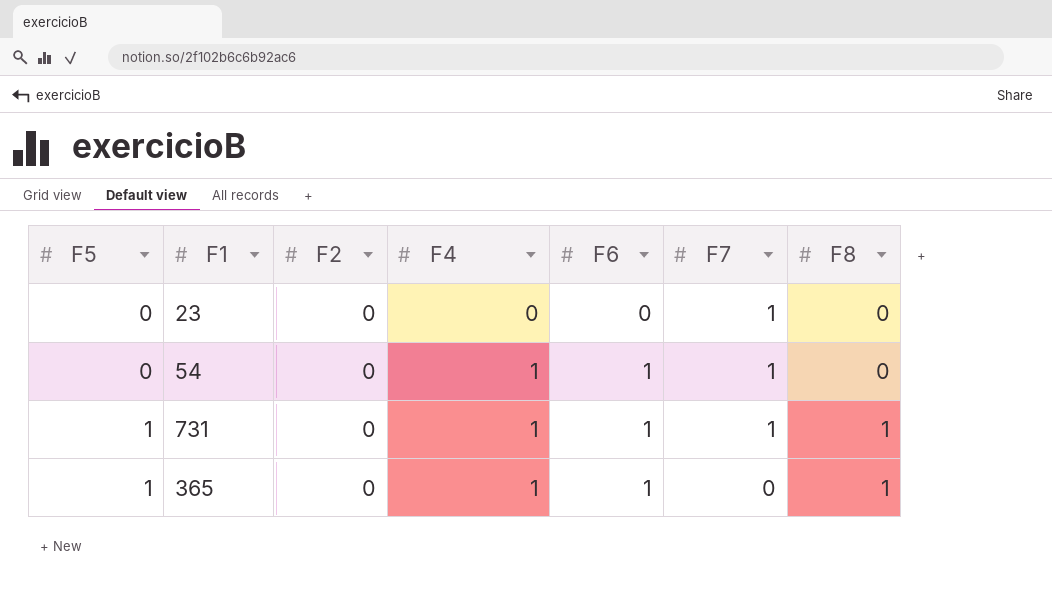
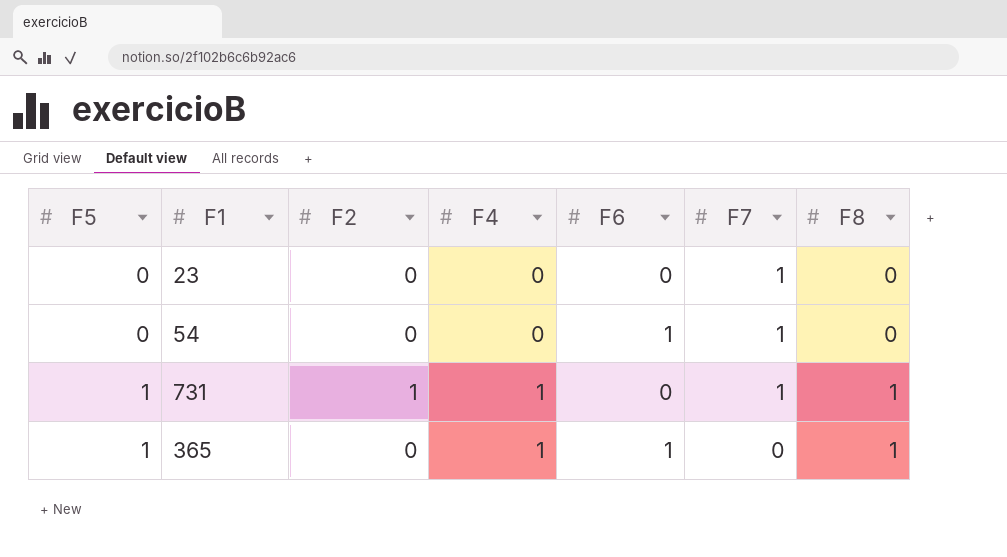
54 | F4: 1 -> 0
731 | F2: 0 -> 1
731 | F6: 1 -> 0

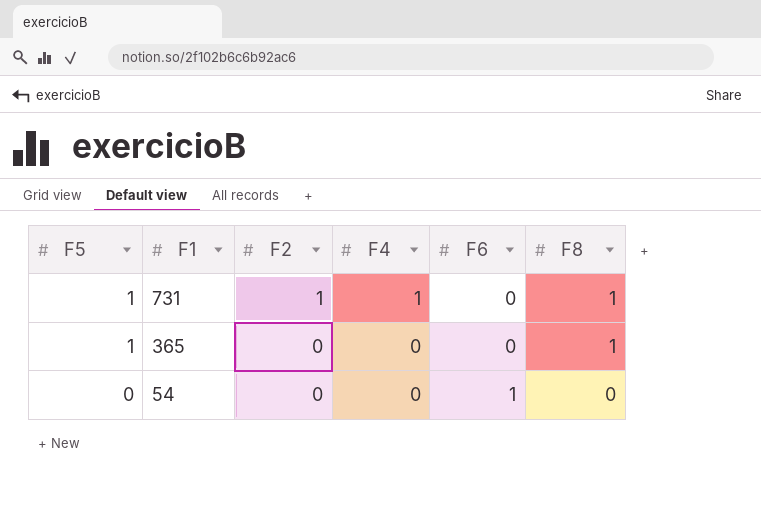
row order: F5 ascending -> F5 descending
column F7 | position: 6 -> none
row 23: 0 | 0 | 0 | 0 | 1 | 0 -> none
365 | F4: 1 -> 0
365 | F6: 1 -> 0

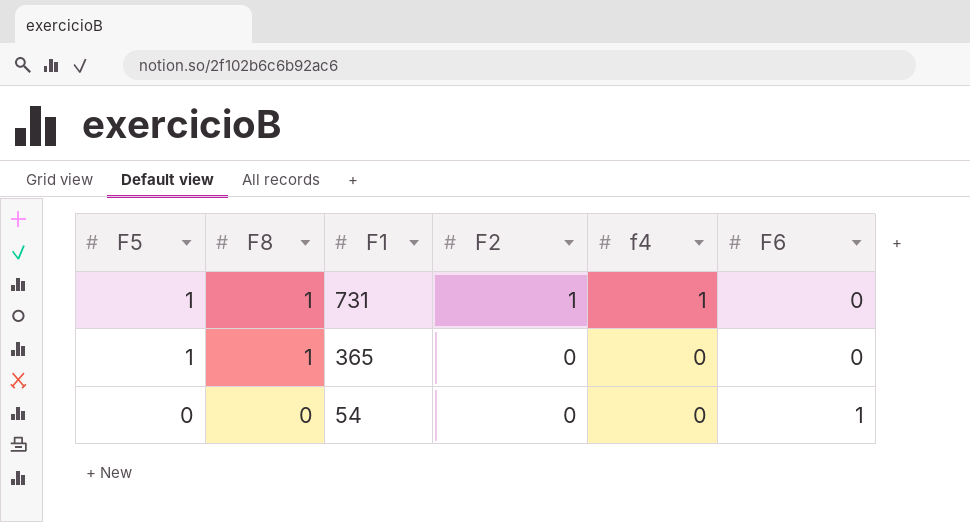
column F8 | position: 6 -> 2
column name: F4 -> f4

